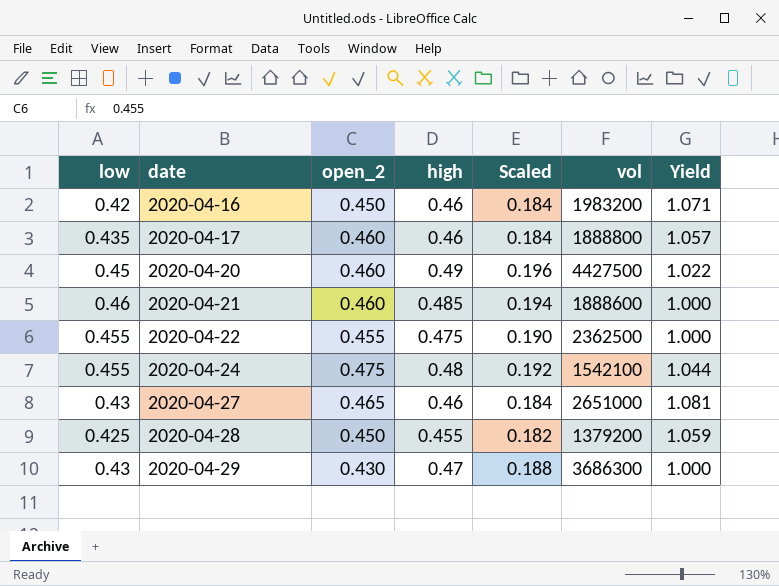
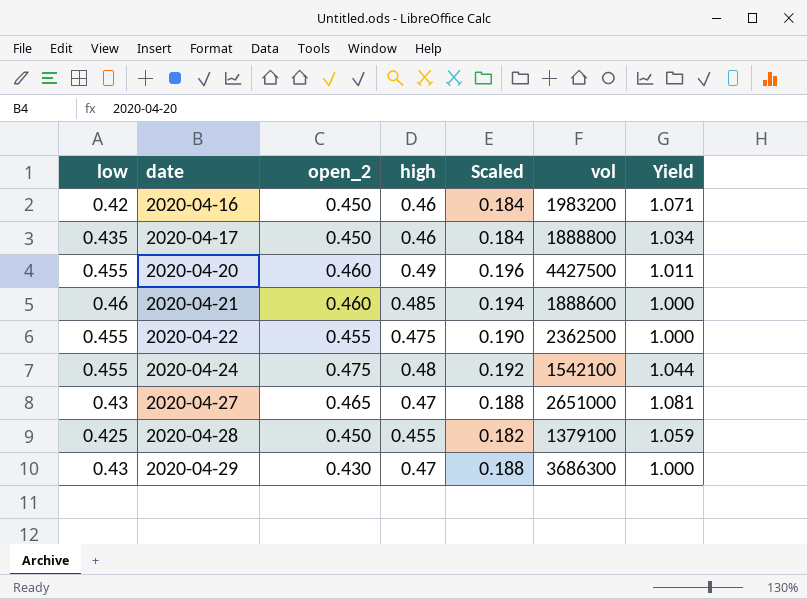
2020-04-17 | open_2: 0.460 -> 0.450
2020-04-17 | Yield: 1.057 -> 1.034
2020-04-20 | low: 0.45 -> 0.455
2020-04-20 | Yield: 1.022 -> 1.011
2020-04-27 | high: 0.46 -> 0.47
2020-04-27 | Scaled: 0.184 -> 0.188
2020-04-28 | vol: 1379200 -> 1379100

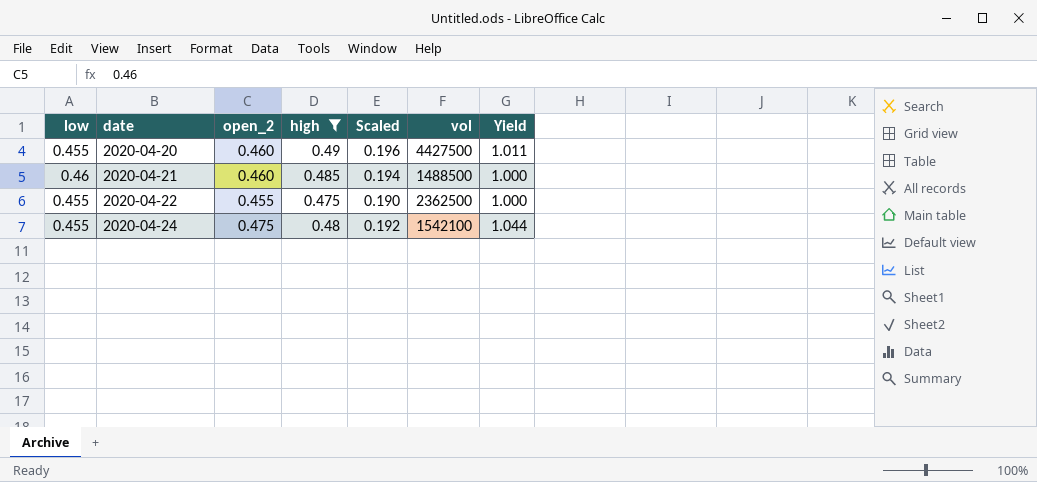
filter: none -> high >= 0.475
2020-04-21 | vol: 1888600 -> 1488500

